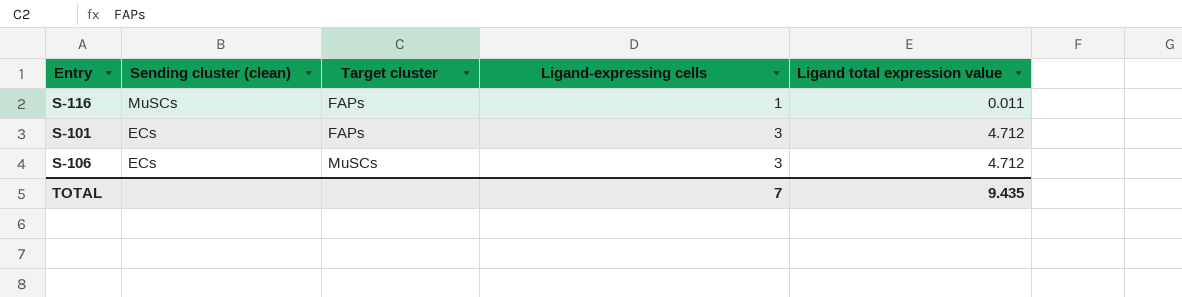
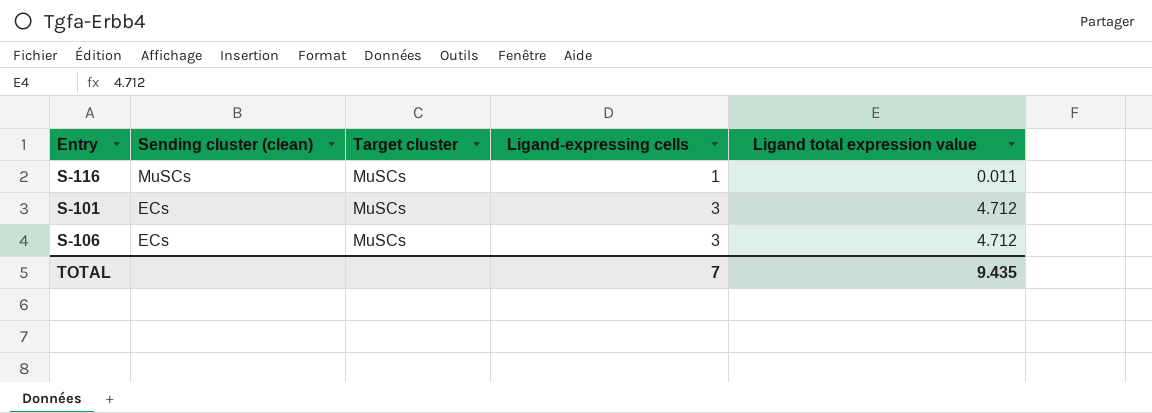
S-116 | Target cluster: FAPs -> MuSCs
S-101 | Target cluster: FAPs -> MuSCs

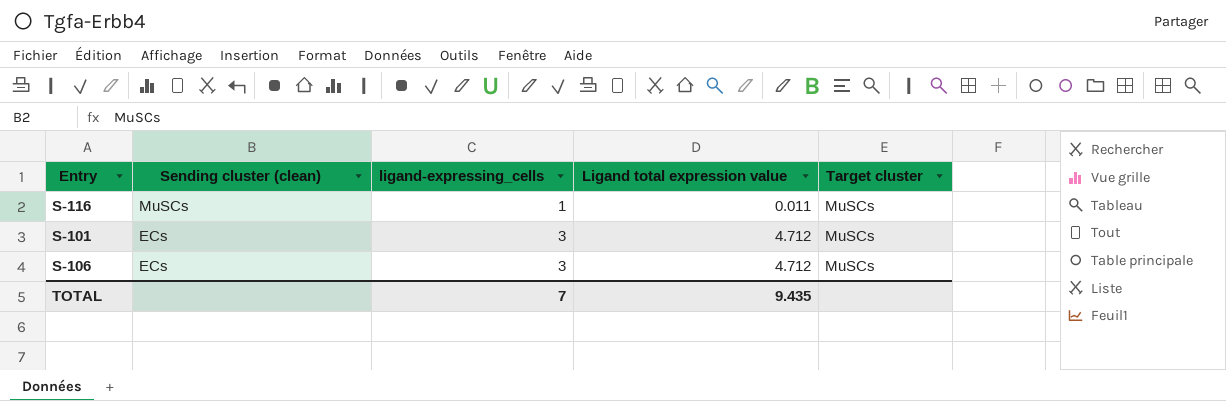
column name: Ligand-expressing cells -> ligand-expressing_cells
column Target cluster | position: 3 -> 5

